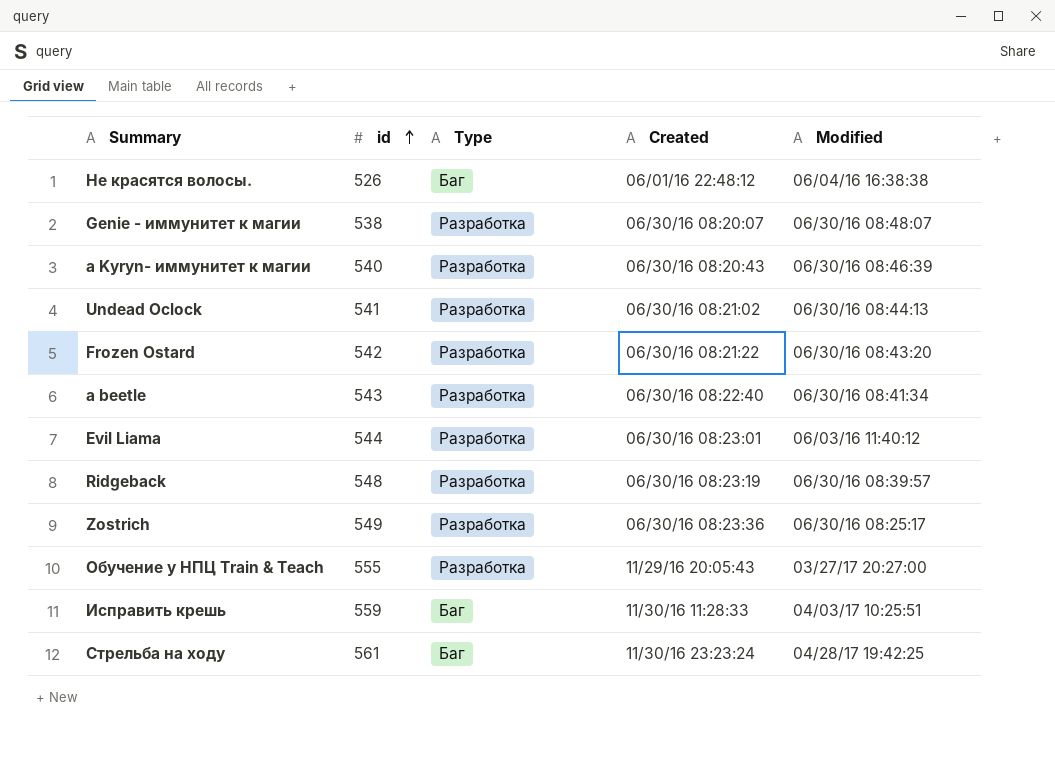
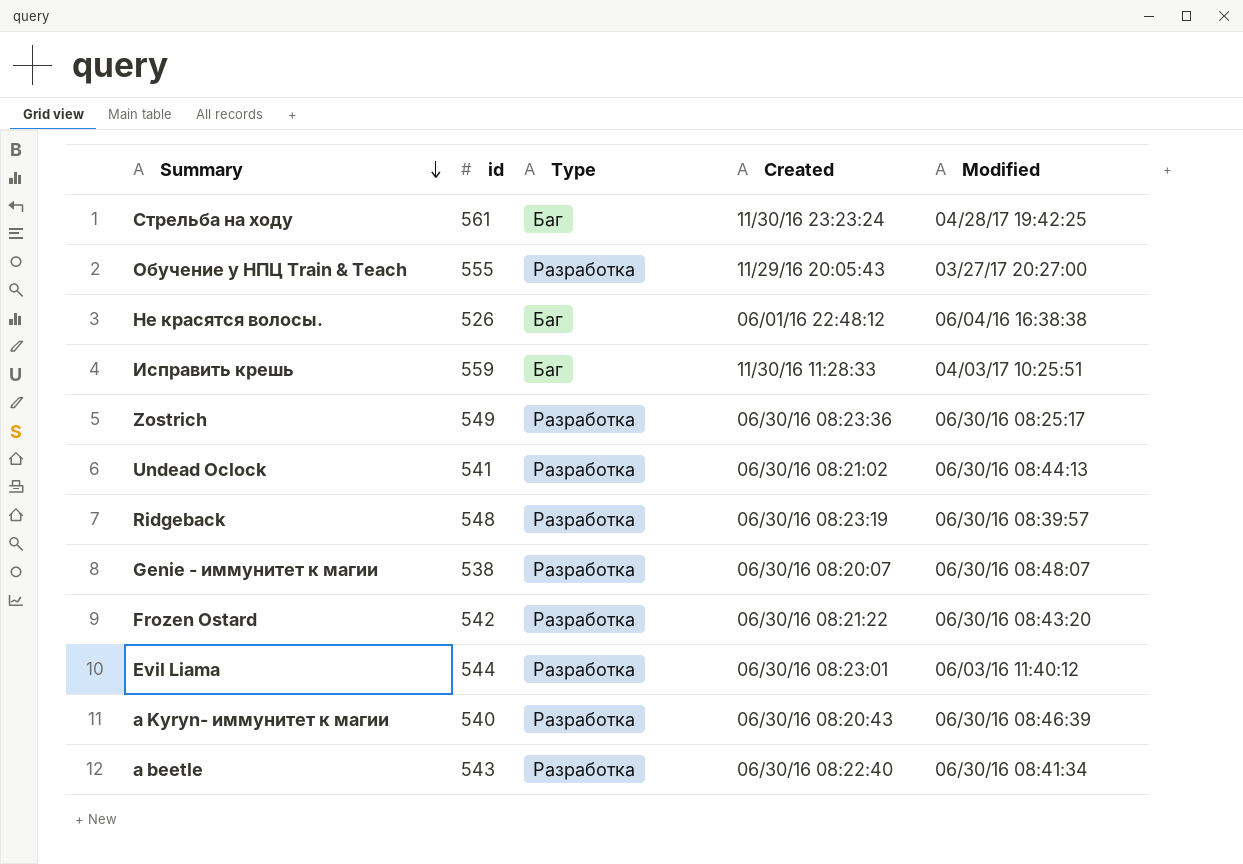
row order: id ascending -> Summary descending

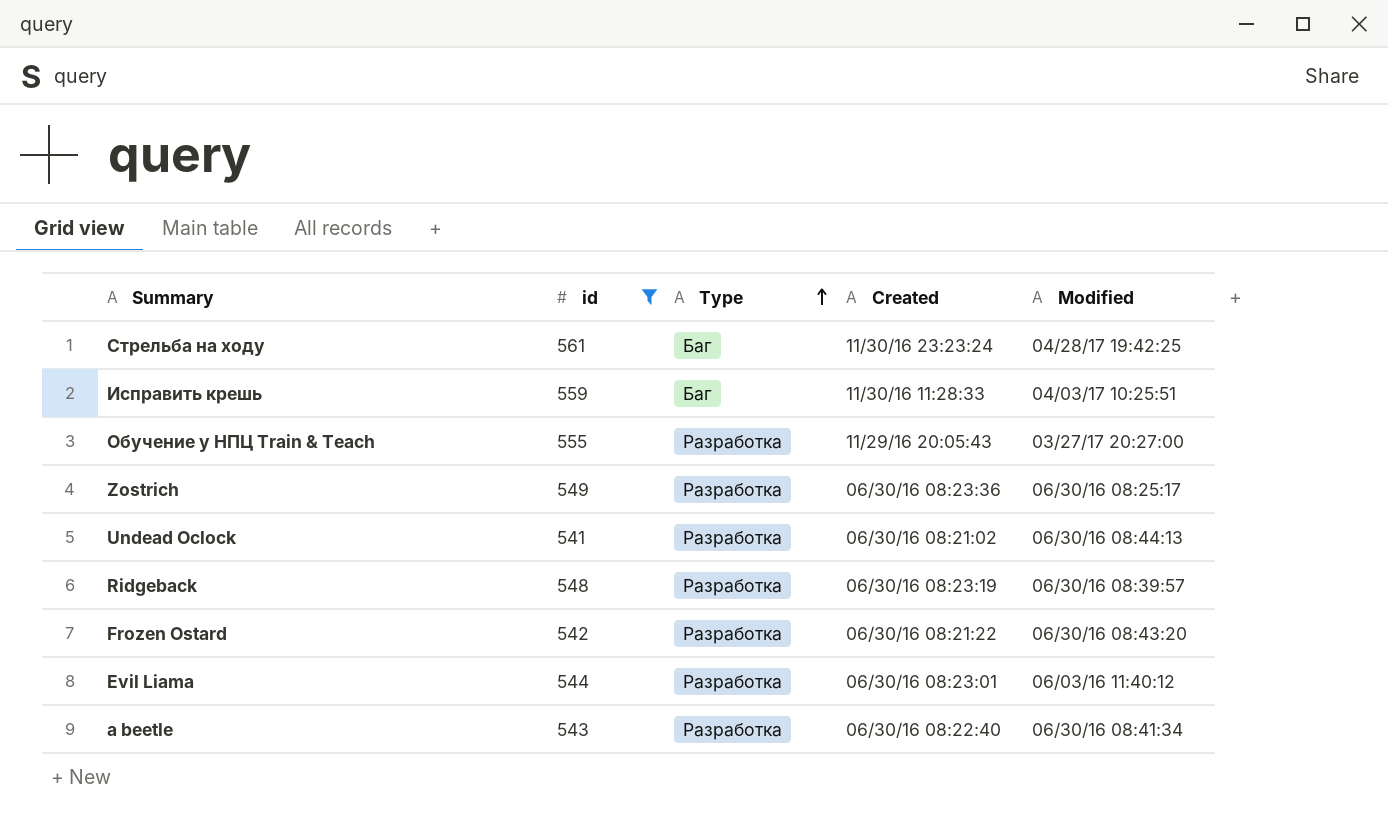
filter: none -> id >= 541
row order: Summary descending -> Type ascending

